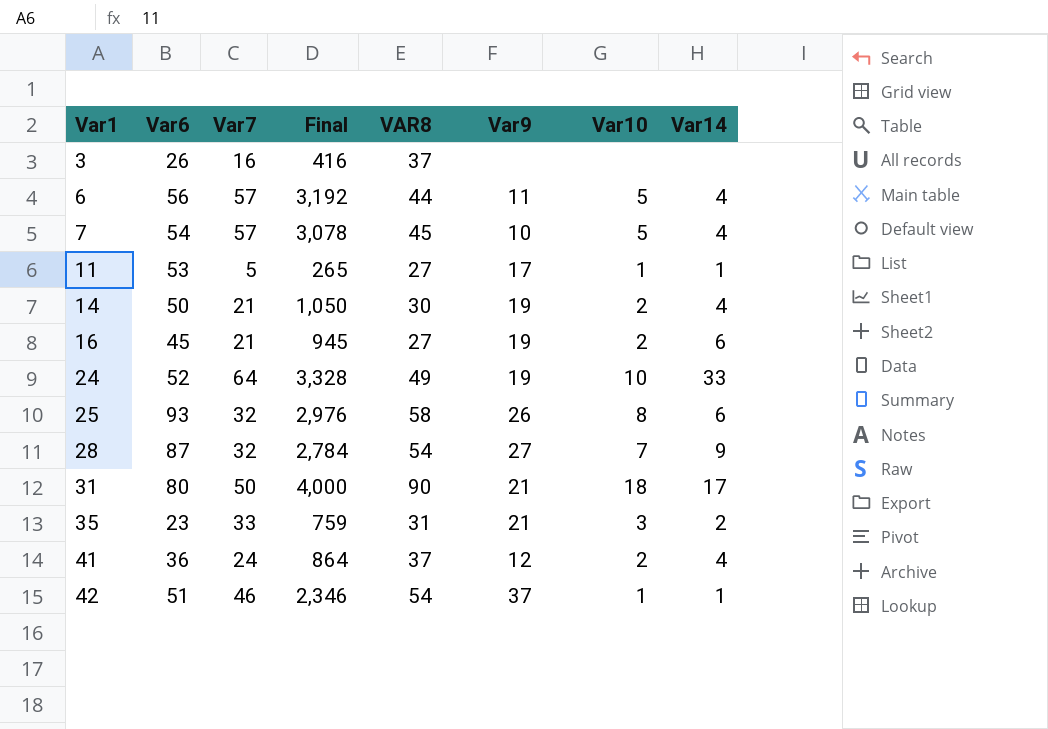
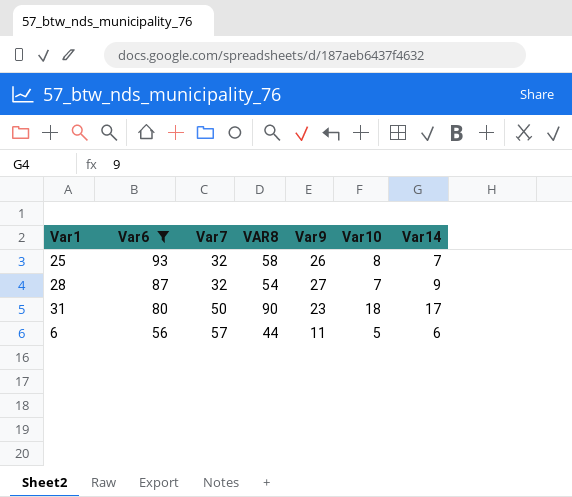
filter: none -> Var6 >= 56
row order: Var1 ascending -> Var6 descending
column Final | formula: [Var6] * [Var7] -> none
25 | Var14: 6 -> 7
31 | Var9: 21 -> 23
6 | Var14: 4 -> 6

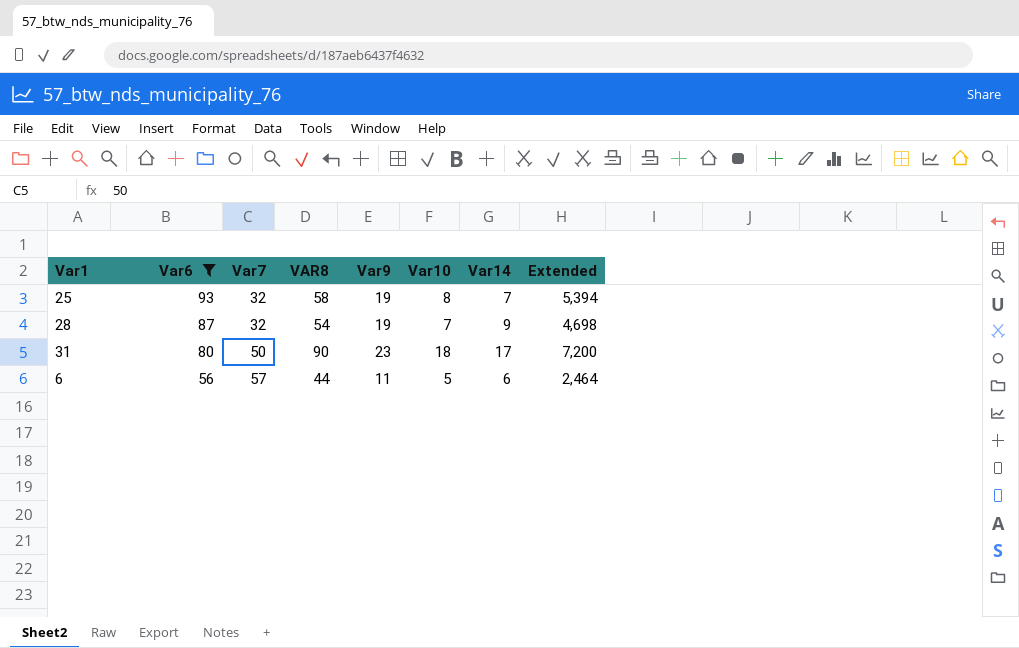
column Extended | formula: none -> [Var6] * [VAR8]
25 | Var9: 26 -> 19
28 | Var9: 27 -> 19

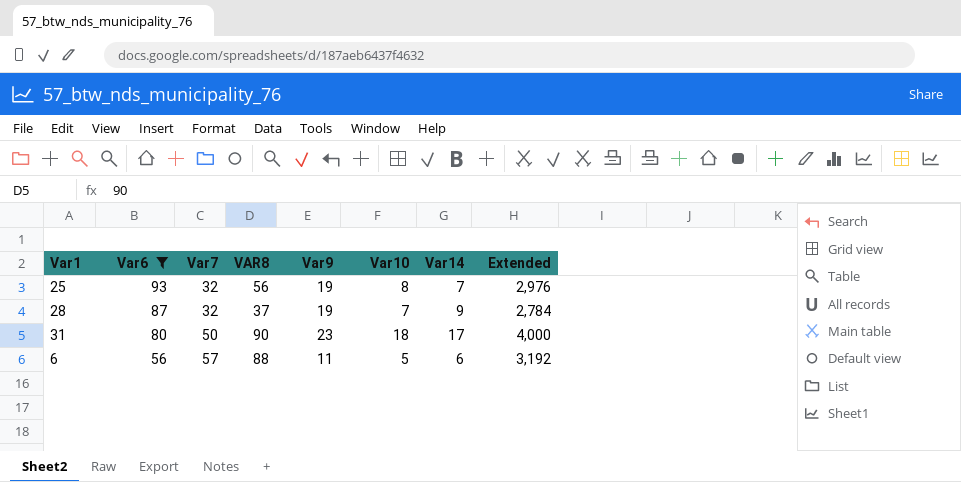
column Extended | formula: [Var6] * [VAR8] -> [Var6] * [Var7]
25 | VAR8: 58 -> 56
28 | VAR8: 54 -> 37
6 | VAR8: 44 -> 88

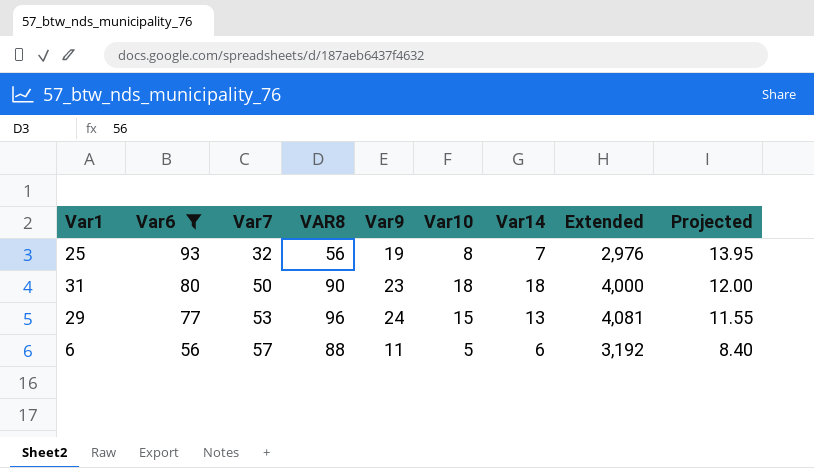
column Projected | formula: none -> [Var6] * 0.15
row 28: 87 | 32 | 37 | 19 | 7 | 9 | 2,784 -> none
31 | Var14: 17 -> 18
row 29: none -> 77 | 53 | 96 | 24 | 15 | 13 | 4,081 | 11.55

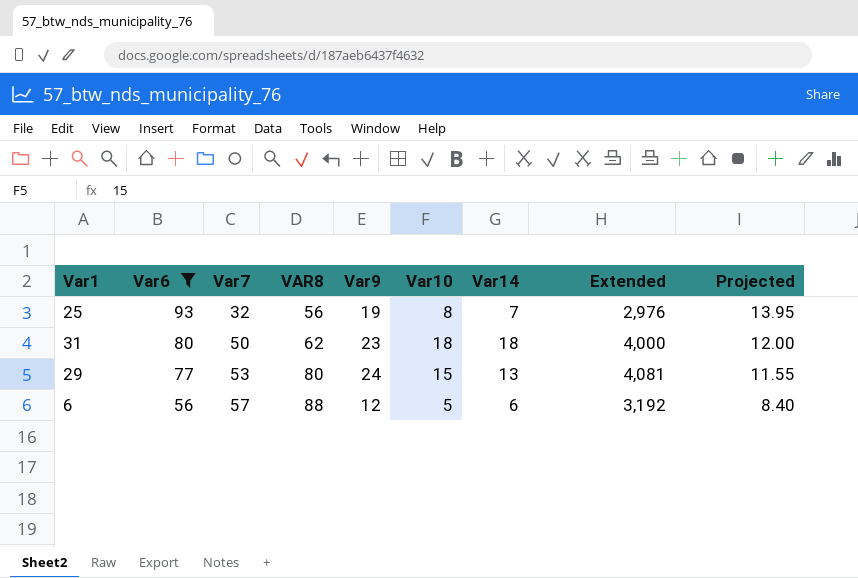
31 | VAR8: 90 -> 62
29 | VAR8: 96 -> 80
6 | Var9: 11 -> 12

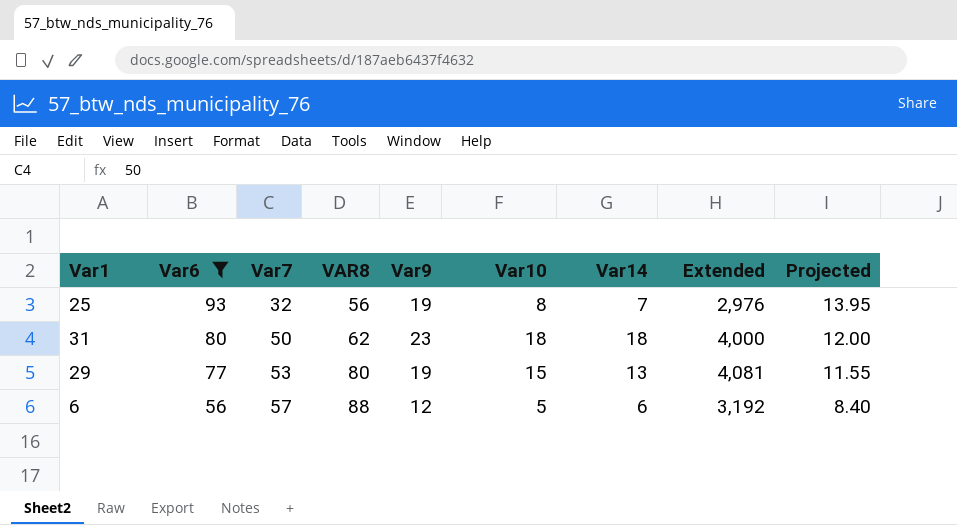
29 | Var9: 24 -> 19

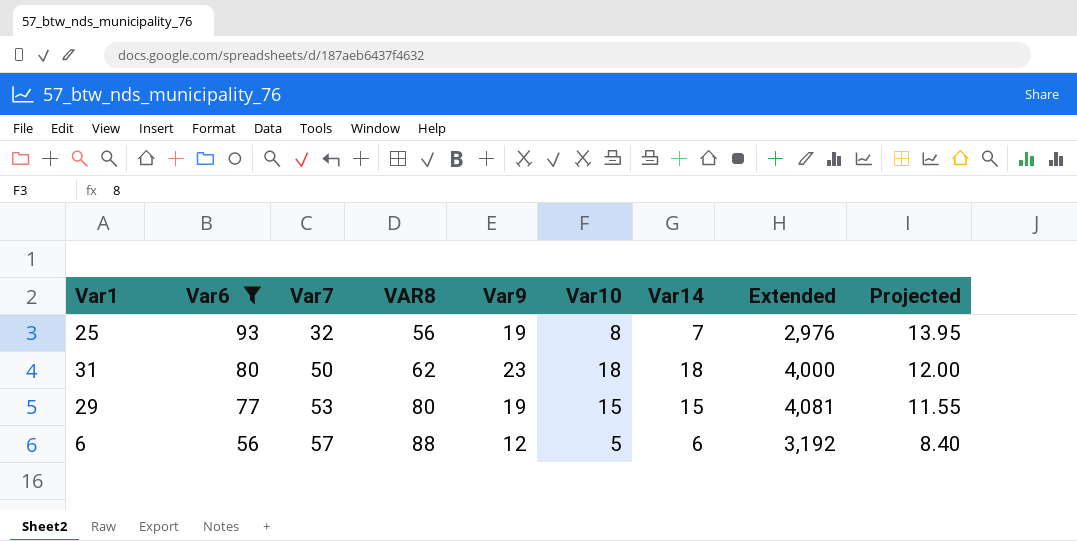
29 | Var14: 13 -> 15

